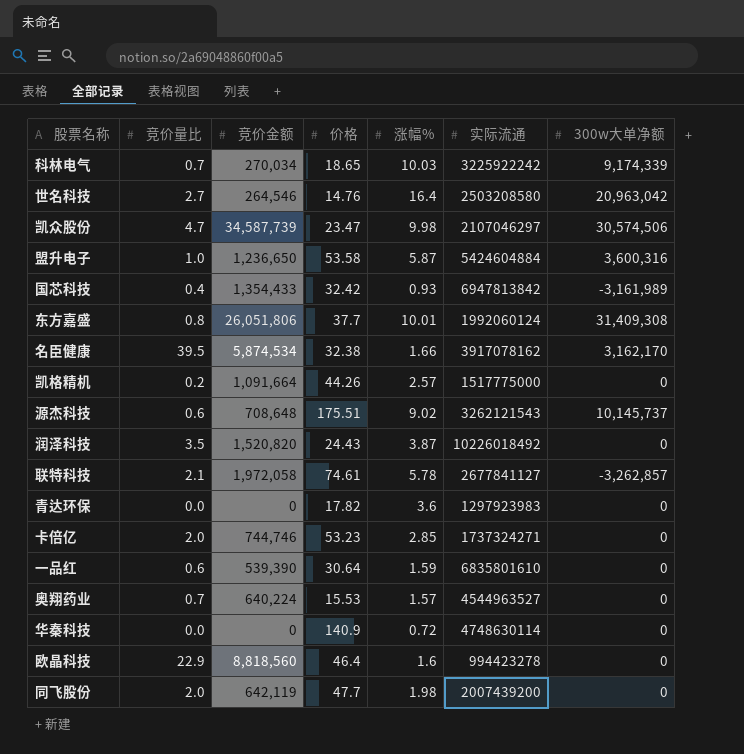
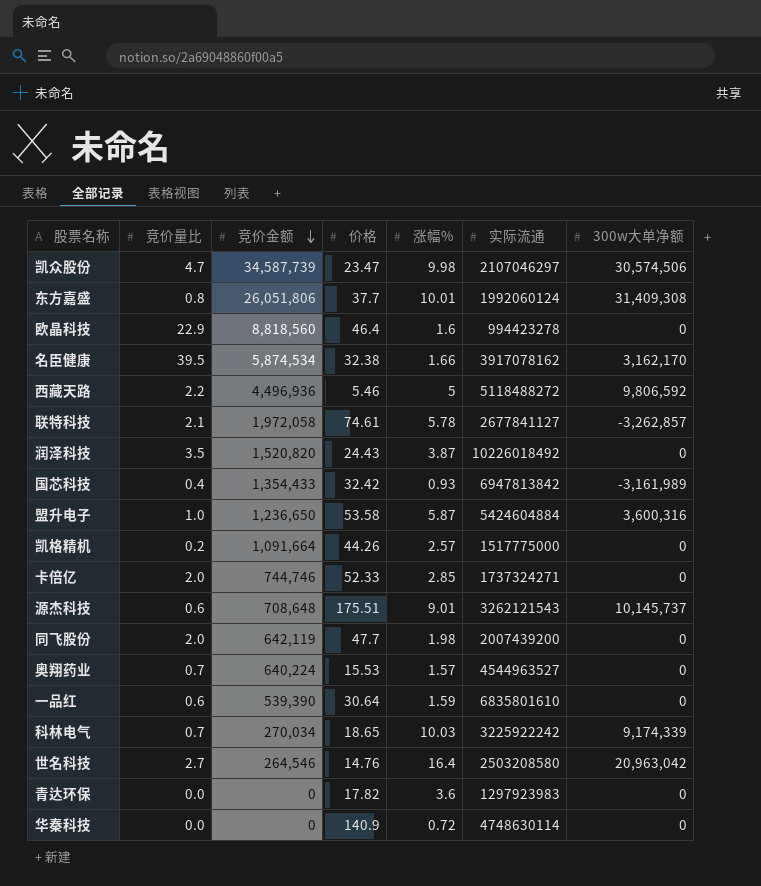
row order: none -> 竞价金额 descending
row 西藏天路: none -> 2.2 | 4,496,936 | 5.46 | 5 | 5118488272 | 9,806,592
卡倍亿 | 价格: 53.23 -> 52.33
源杰科技 | 涨幅%: 9.02 -> 9.01

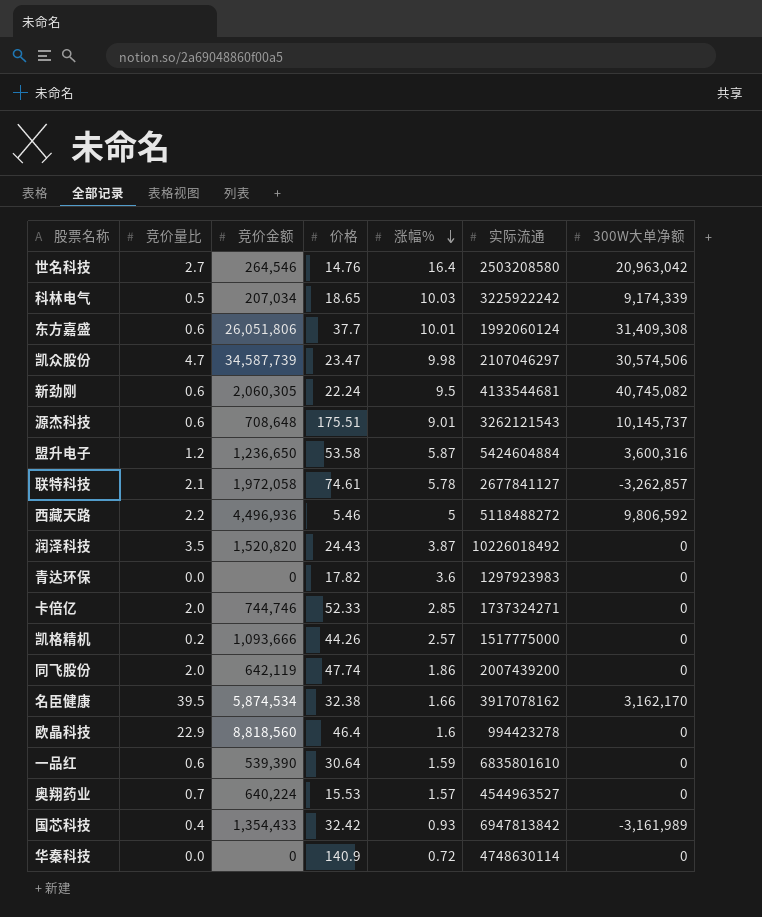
row order: 竞价金额 descending -> 涨幅% descending
column name: 300w大单净额 -> 300W大单净额
科林电气 | 竞价量比: 0.7 -> 0.5
科林电气 | 竞价金额: 270,034 -> 207,034
东方嘉盛 | 竞价量比: 0.8 -> 0.6
row 新劲刚: none -> 0.6 | 2,060,305 | 22.24 | 9.5 | 4133544681 | 40,745,082
盟升电子 | 竞价量比: 1.0 -> 1.2
凯格精机 | 竞价金额: 1,091,664 -> 1,093,666
同飞股份 | 价格: 47.7 -> 47.74
同飞股份 | 涨幅%: 1.98 -> 1.86

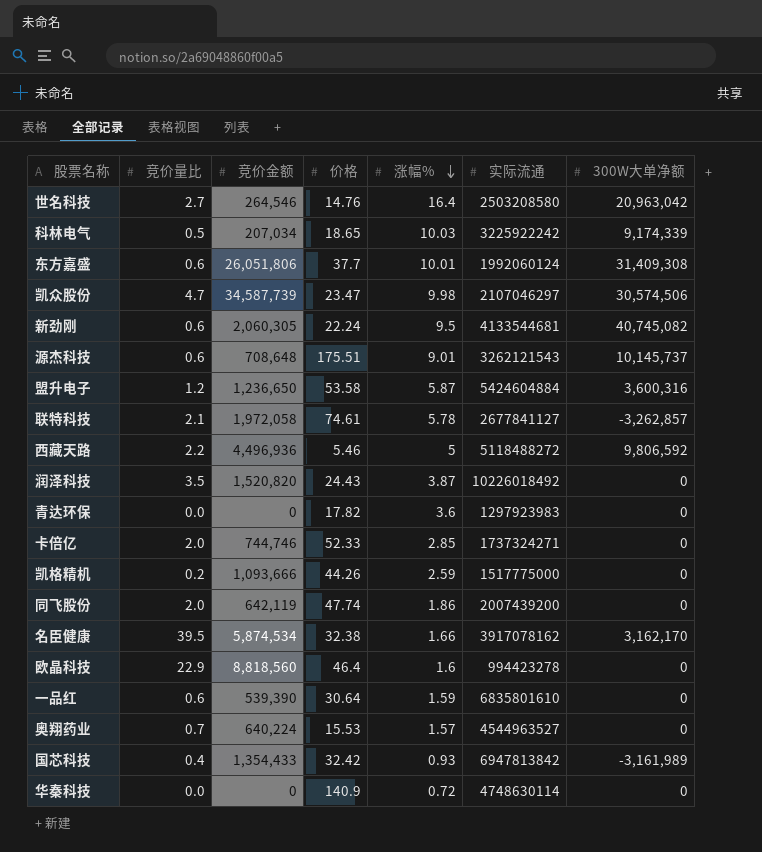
凯格精机 | 涨幅%: 2.57 -> 2.59

